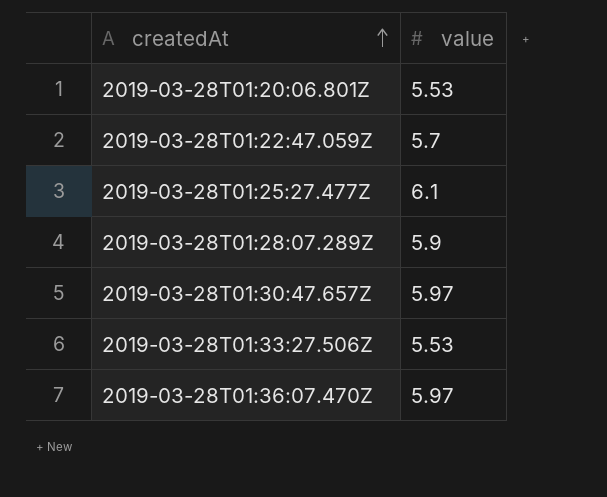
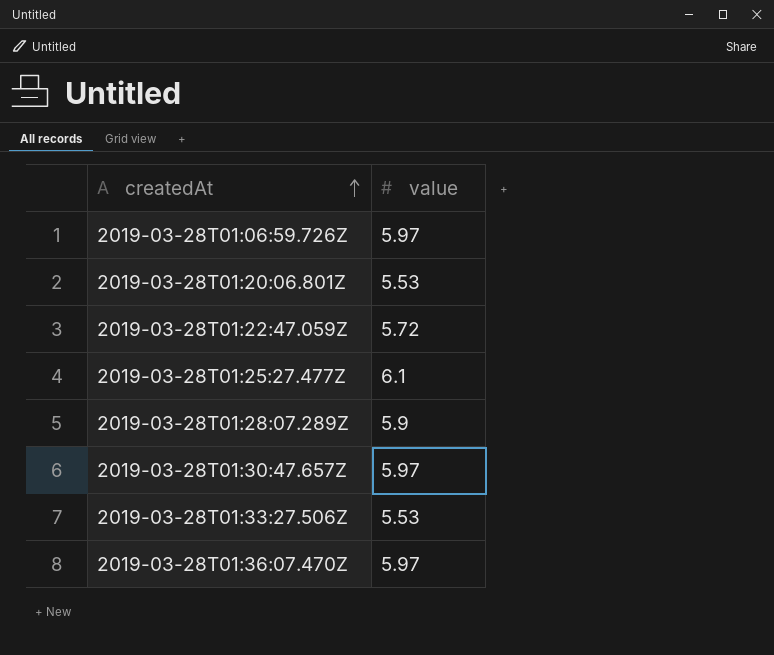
row 2019-03-28T01:06:59.726Z: none -> 5.97
2019-03-28T01:22:47.059Z | value: 5.7 -> 5.72

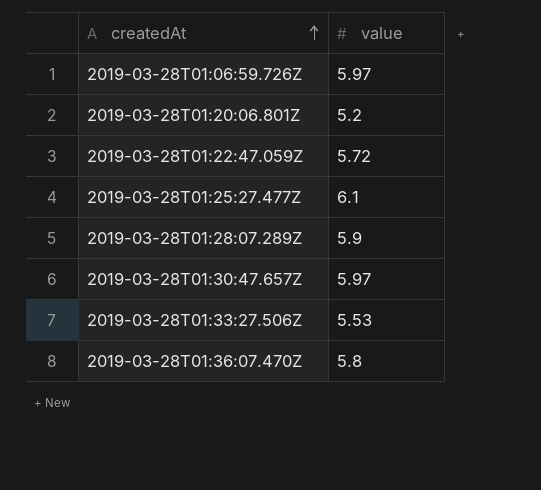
2019-03-28T01:20:06.801Z | value: 5.53 -> 5.2
2019-03-28T01:36:07.470Z | value: 5.97 -> 5.8

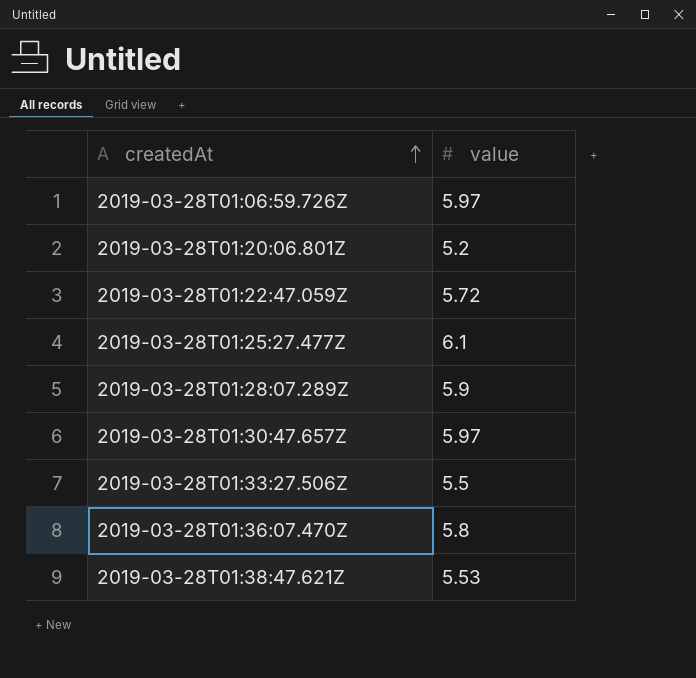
2019-03-28T01:33:27.506Z | value: 5.53 -> 5.5
row 2019-03-28T01:38:47.621Z: none -> 5.53

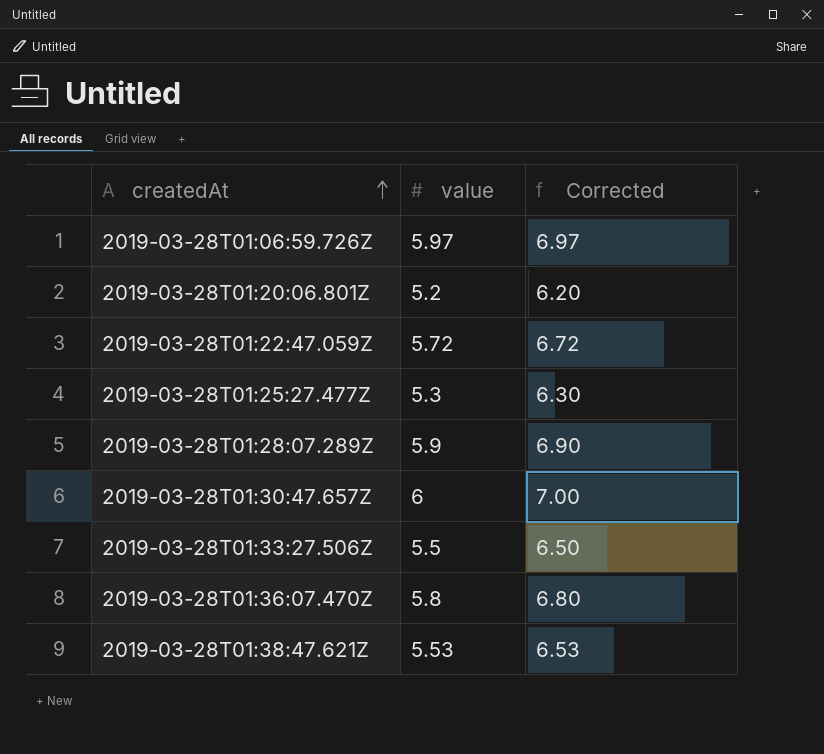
column Corrected | formula: none -> [value] + 1
2019-03-28T01:25:27.477Z | value: 6.1 -> 5.3
2019-03-28T01:30:47.657Z | value: 5.97 -> 6

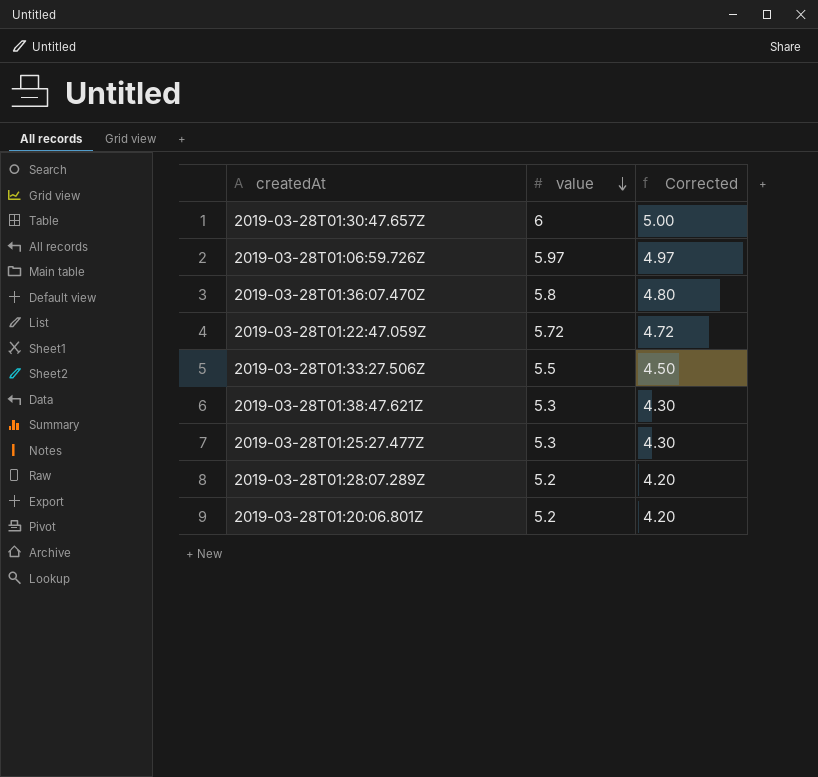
row order: createdAt ascending -> value descending
column Corrected | formula: [value] + 1 -> [value] - 1
2019-03-28T01:38:47.621Z | value: 5.53 -> 5.3
2019-03-28T01:28:07.289Z | value: 5.9 -> 5.2

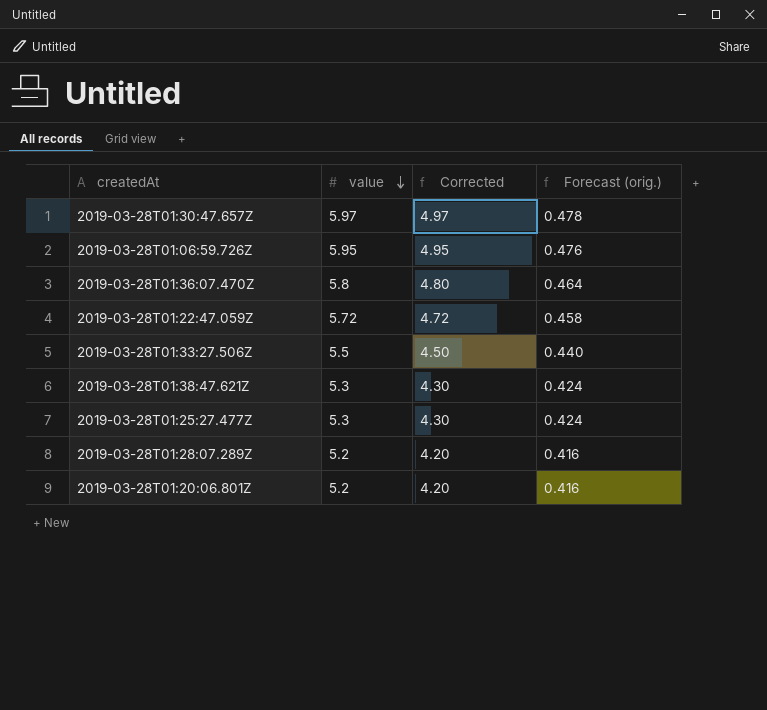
column Forecast (orig.) | formula: none -> [value] * 0.08
2019-03-28T01:30:47.657Z | value: 6 -> 5.97
2019-03-28T01:30:47.657Z | Corrected: 5.00 -> 4.97
2019-03-28T01:06:59.726Z | value: 5.97 -> 5.95
2019-03-28T01:06:59.726Z | Corrected: 4.97 -> 4.95

